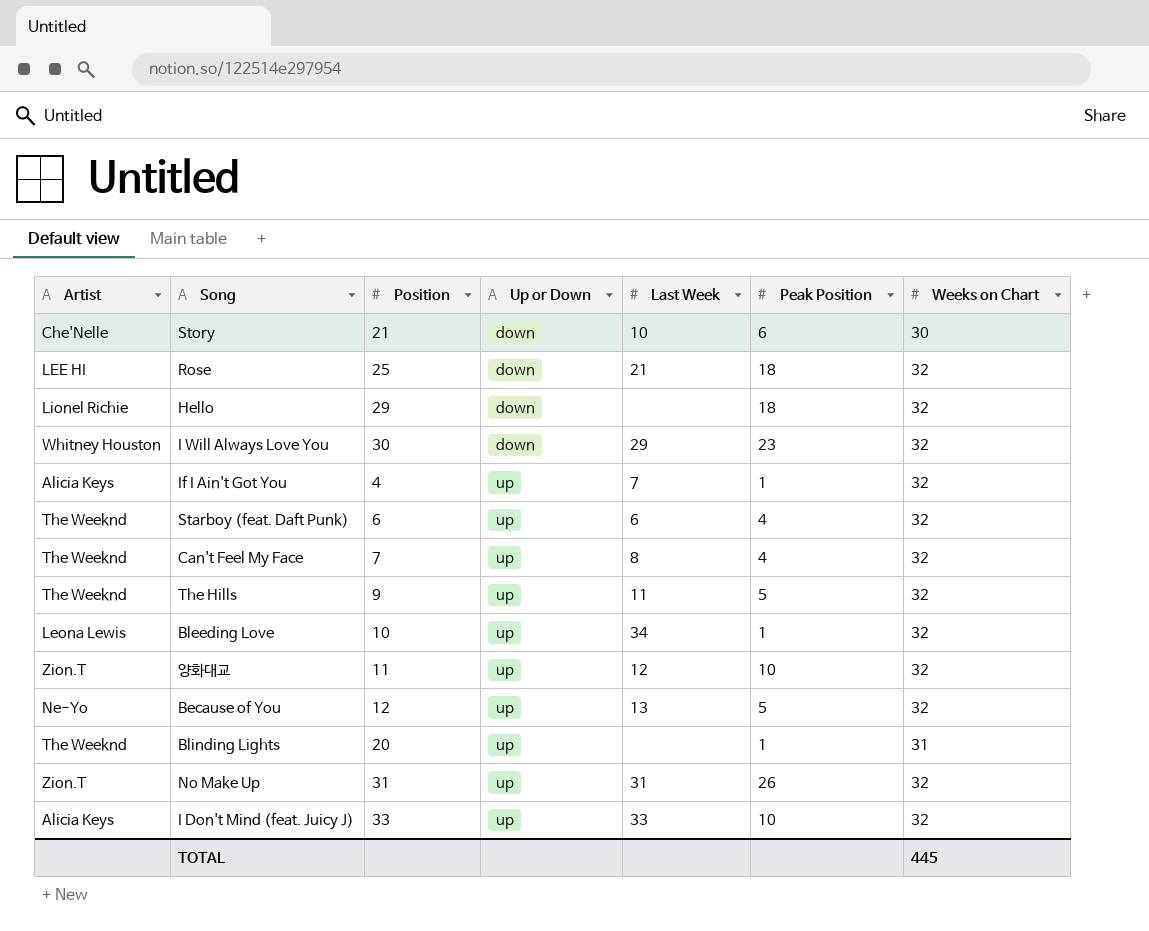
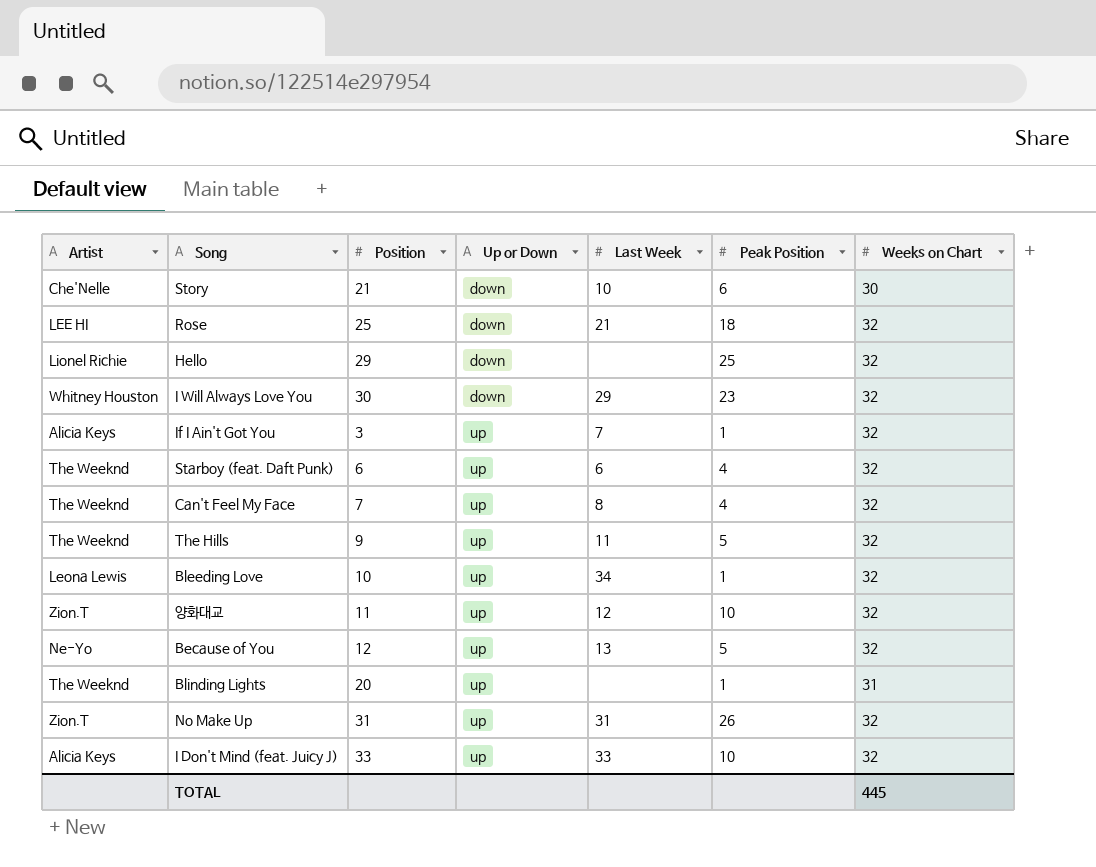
Hello | Peak Position: 18 -> 25
If I Ain't Got You | Position: 4 -> 3

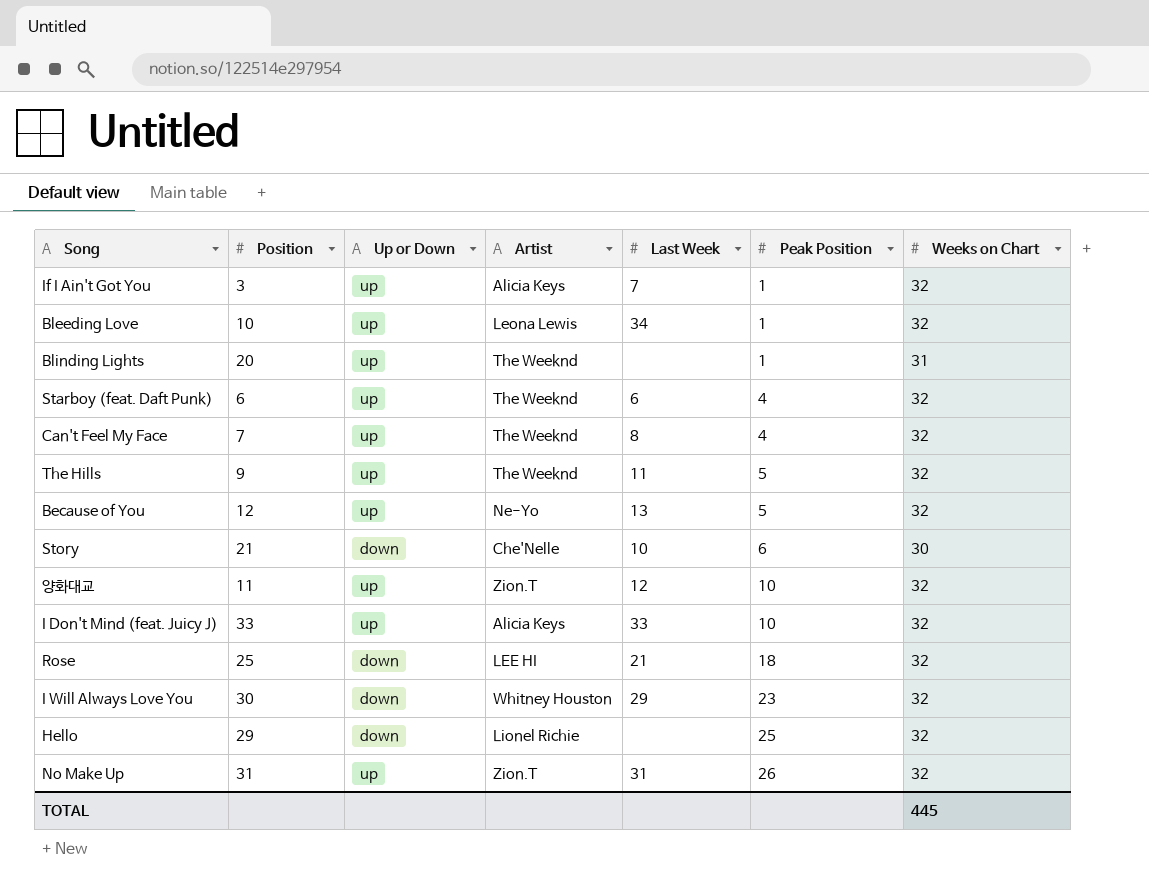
row order: Up or Down ascending -> Peak Position ascending
column Artist | position: 1 -> 4

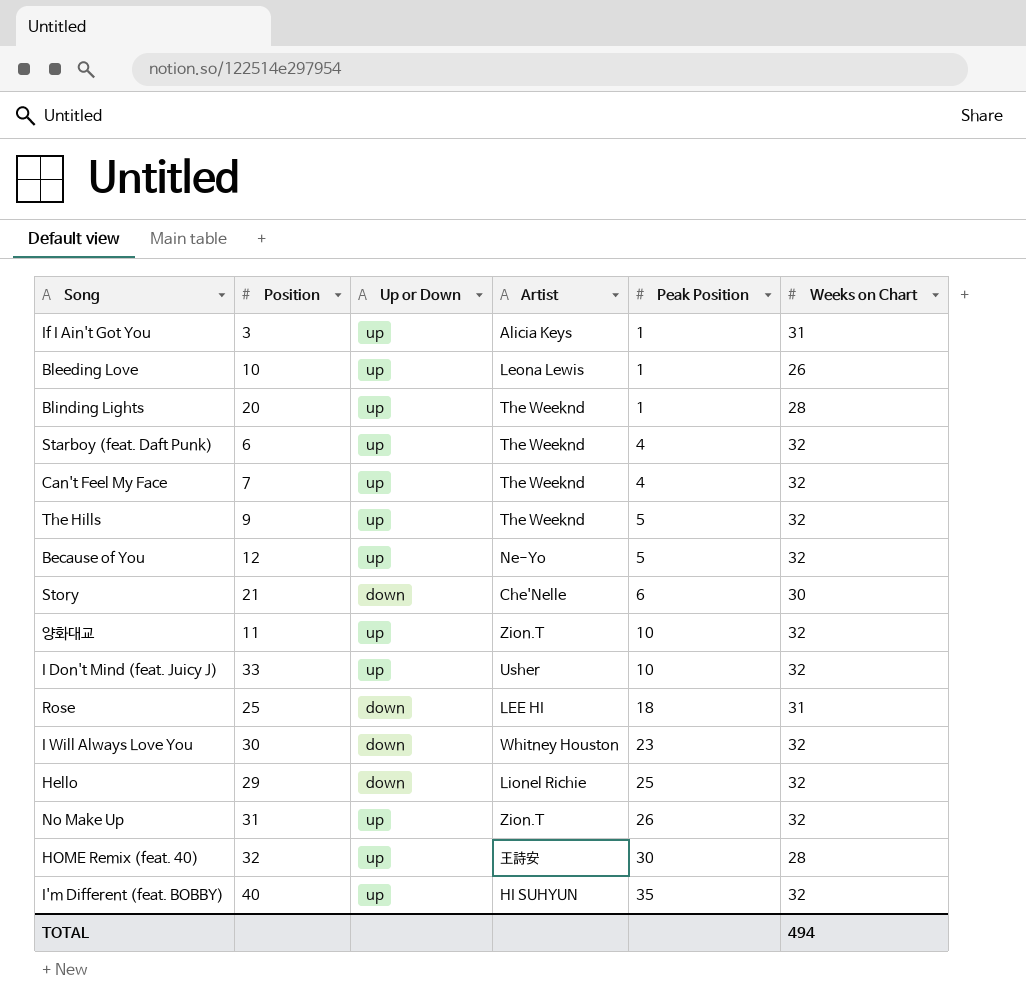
column Last Week | position: 5 -> none
If I Ain't Got You | Weeks on Chart: 32 -> 31
Bleeding Love | Weeks on Chart: 32 -> 26
Blinding Lights | Weeks on Chart: 31 -> 28
I Don't Mind (feat. Juicy J) | Artist: Alicia Keys -> Usher
Rose | Weeks on Chart: 32 -> 31
row HOME Remix (feat. 40): none -> 32 | up | 王詩安 | 30 | 28
row I'm Different (feat. BOBBY): none -> 40 | up | HI SUHYUN | 35 | 32
TOTAL | Weeks on Chart: 445 -> 494

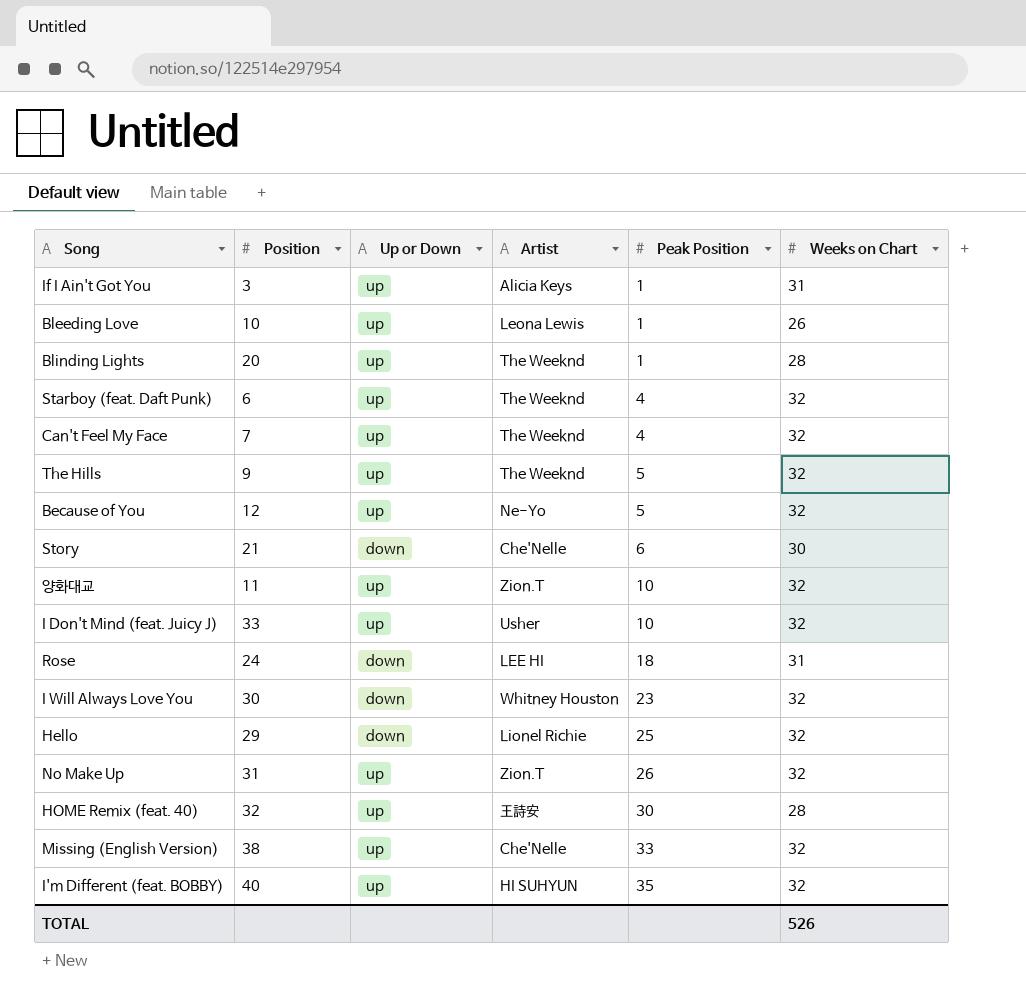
Rose | Position: 25 -> 24
row Missing (English Version): none -> 38 | up | Che'Nelle | 33 | 32
TOTAL | Weeks on Chart: 494 -> 526

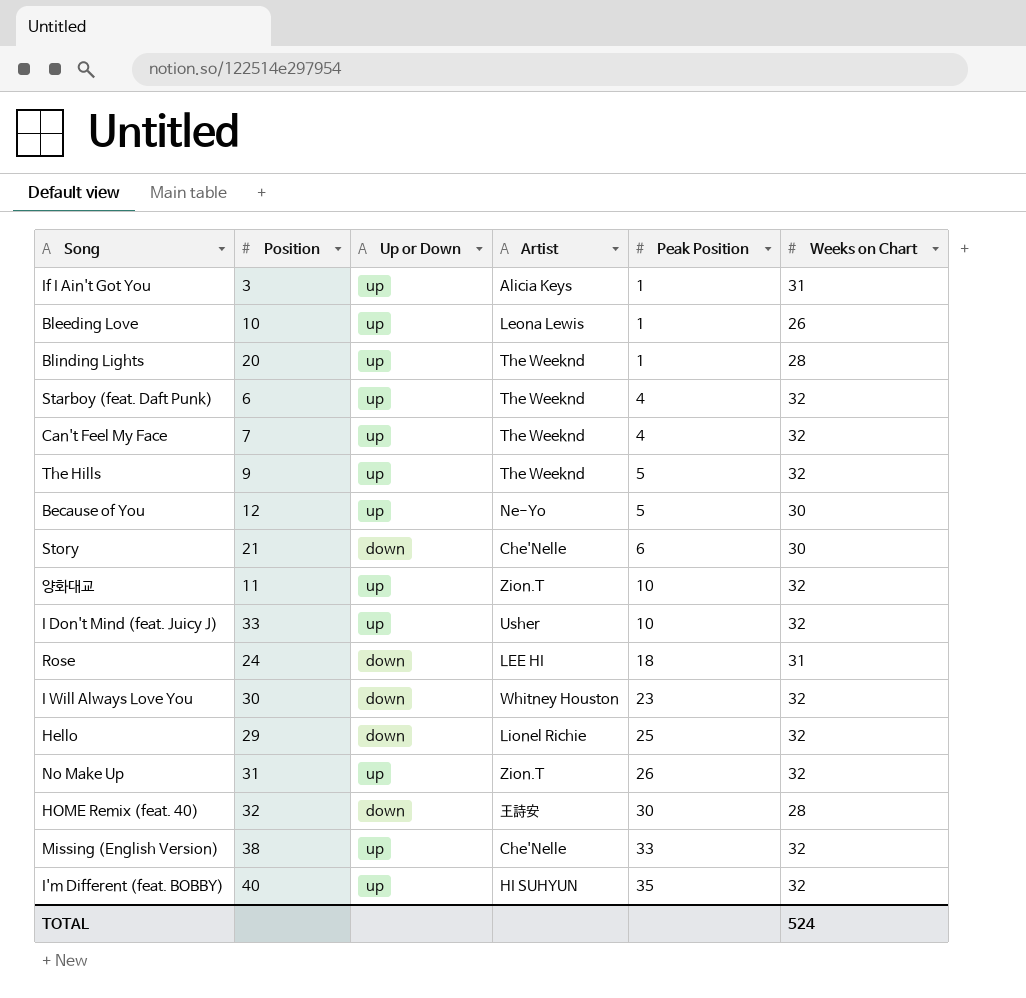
Because of You | Weeks on Chart: 32 -> 30
HOME Remix (feat. 40) | Up or Down: up -> down
TOTAL | Weeks on Chart: 526 -> 524

